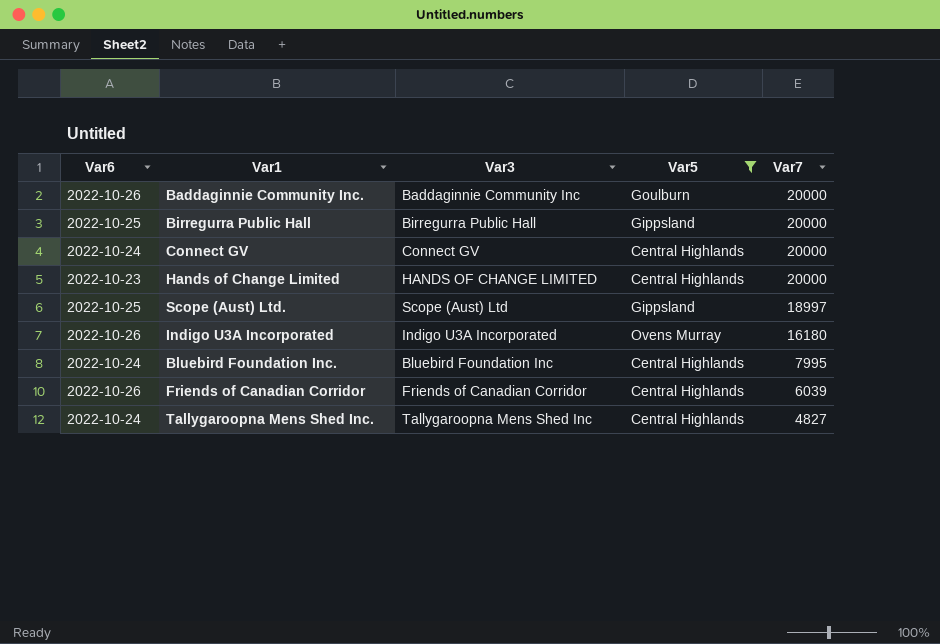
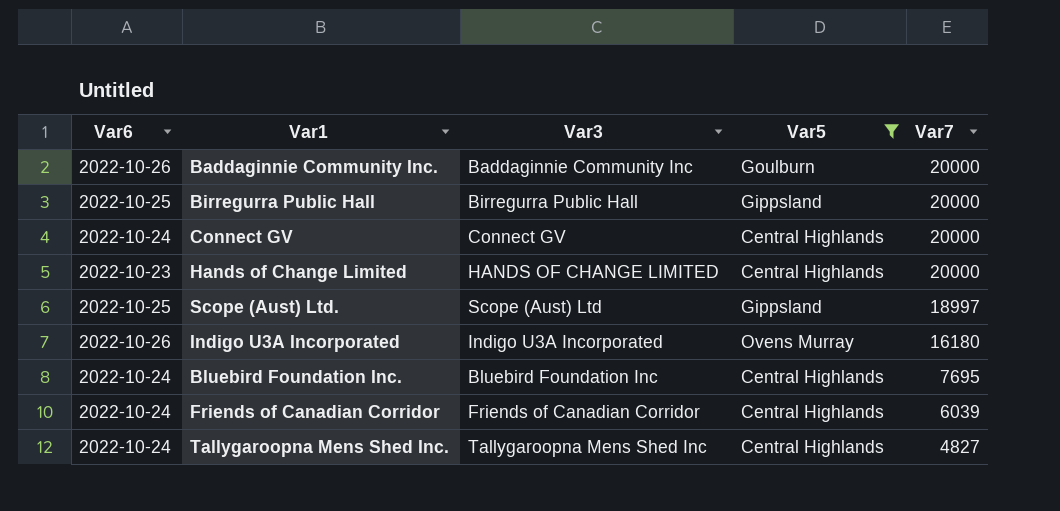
Bluebird Foundation Inc. | Var7: 7995 -> 7695
Friends of Canadian Corridor | Var6: 2022-10-26 -> 2022-10-24

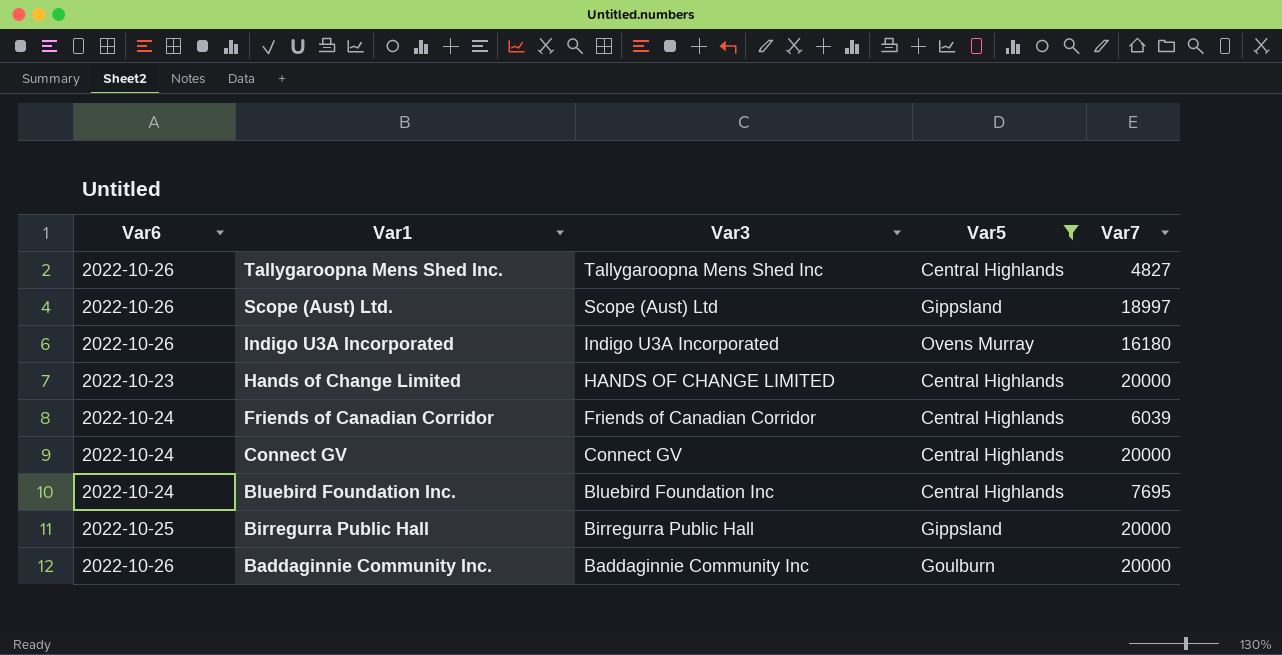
row order: Var7 descending -> Var1 descending
Tallygaroopna Mens Shed Inc. | Var6: 2022-10-24 -> 2022-10-26
Scope (Aust) Ltd. | Var6: 2022-10-25 -> 2022-10-26

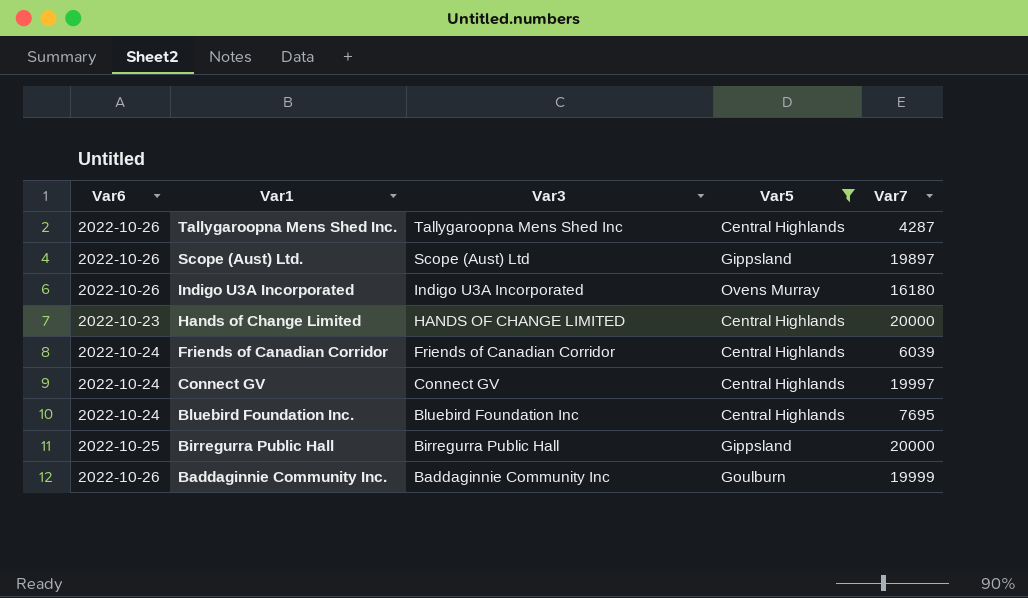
Tallygaroopna Mens Shed Inc. | Var7: 4827 -> 4287
Scope (Aust) Ltd. | Var7: 18997 -> 19897
Connect GV | Var7: 20000 -> 19997
Baddaginnie Community Inc. | Var7: 20000 -> 19999

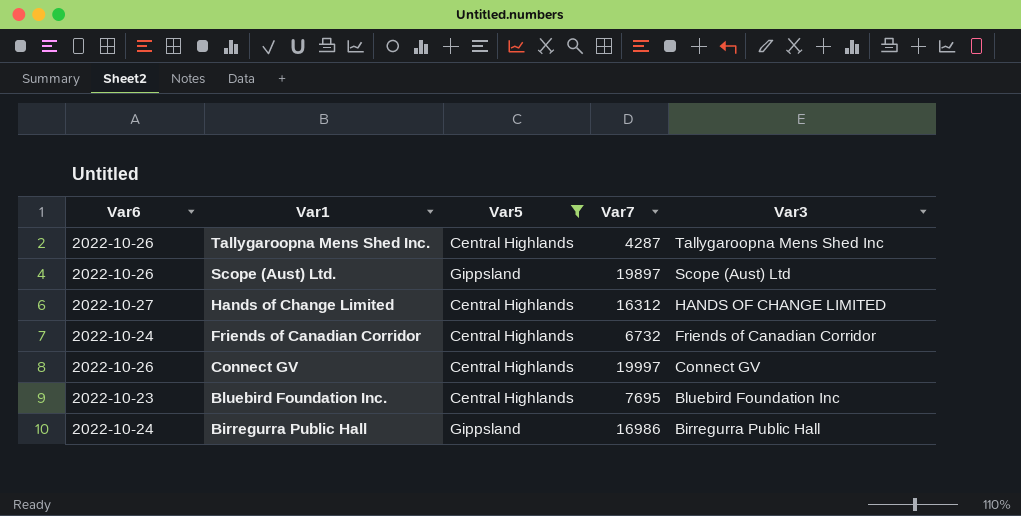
column Var3 | position: 3 -> 5
row Indigo U3A Incorporated: 2022-10-26 | Indigo U3A Incorporated | Ovens Murray | 16180 -> none
row Baddaginnie Community Inc.: 2022-10-26 | Baddaginnie Community Inc | Goulburn | 19999 -> none
Hands of Change Limited | Var6: 2022-10-23 -> 2022-10-27
Hands of Change Limited | Var7: 20000 -> 16312
Friends of Canadian Corridor | Var7: 6039 -> 6732
Connect GV | Var6: 2022-10-24 -> 2022-10-26
Bluebird Foundation Inc. | Var6: 2022-10-24 -> 2022-10-23
Birregurra Public Hall | Var6: 2022-10-25 -> 2022-10-24
Birregurra Public Hall | Var7: 20000 -> 16986

